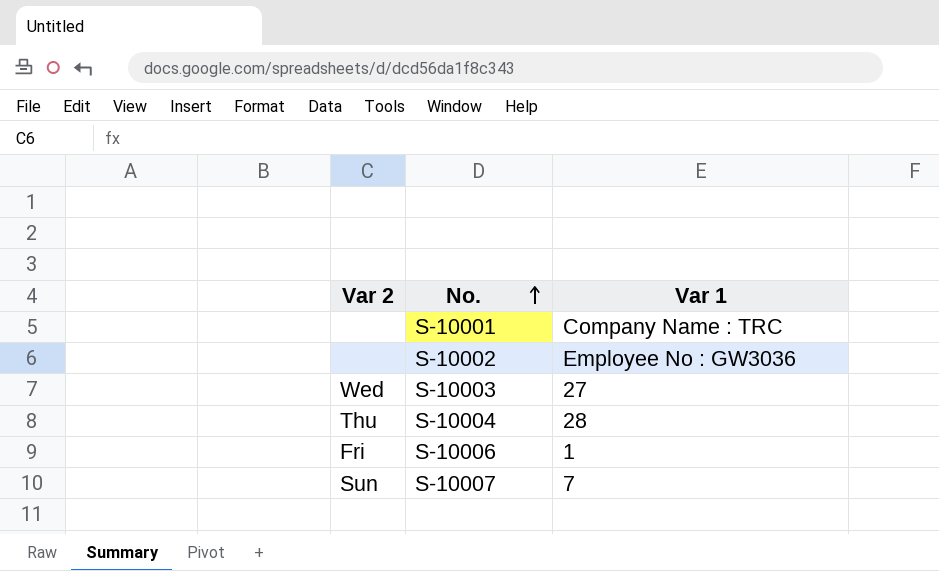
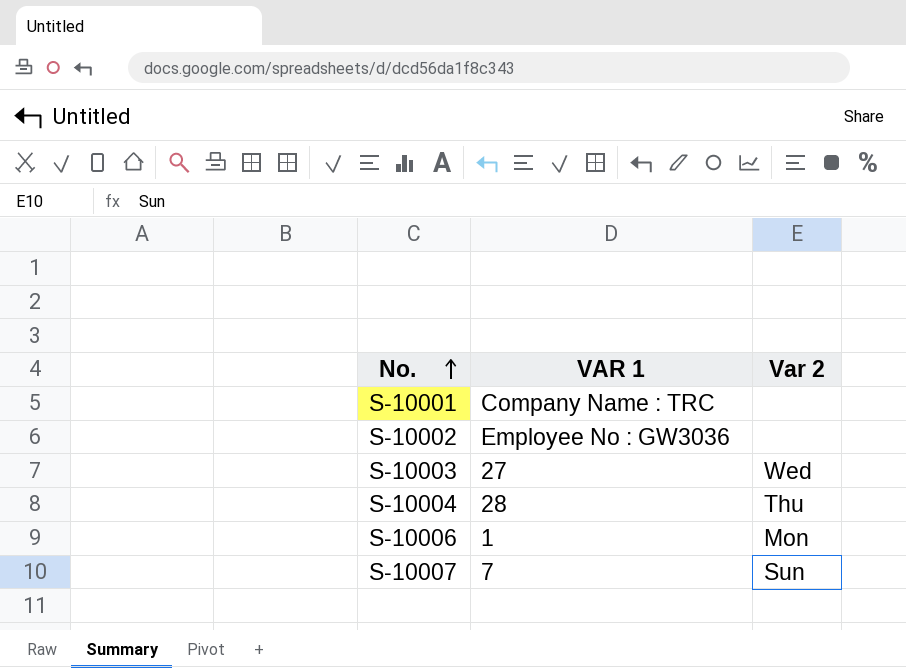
column name: Var 1 -> VAR 1
column Var 2 | position: 1 -> 3
S-10006 | Var 2: Fri -> Mon

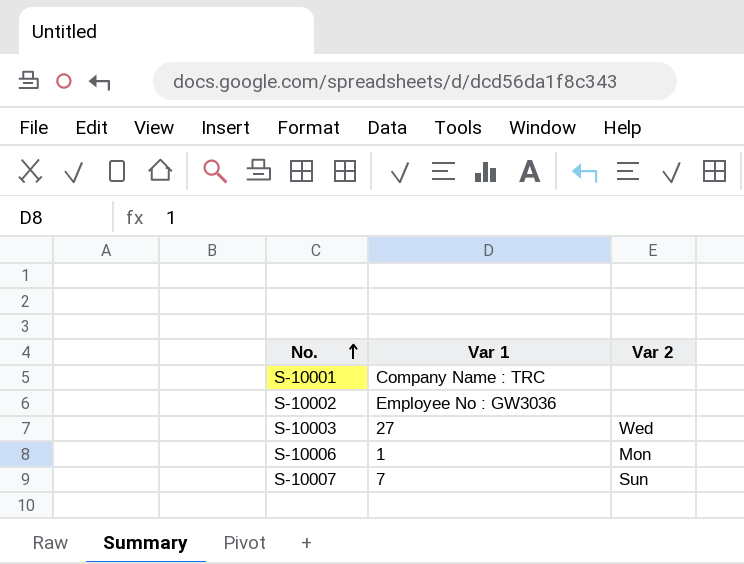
column name: VAR 1 -> Var 1
row S-10004: 28 | Thu -> none

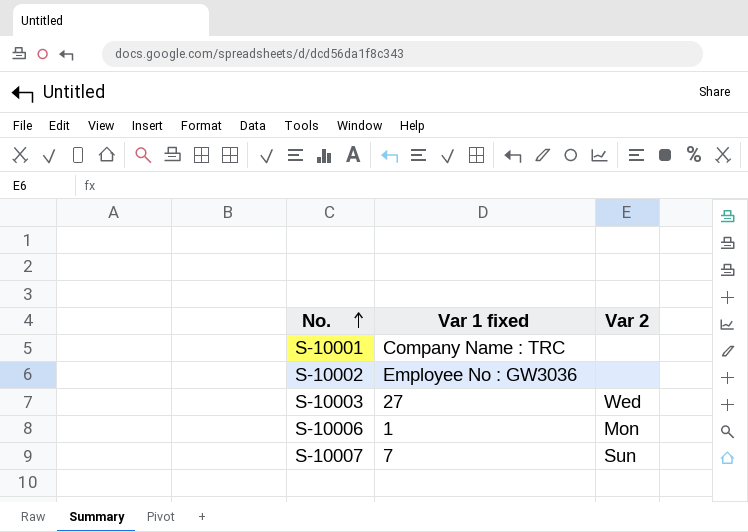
column name: Var 1 -> Var 1 fixed

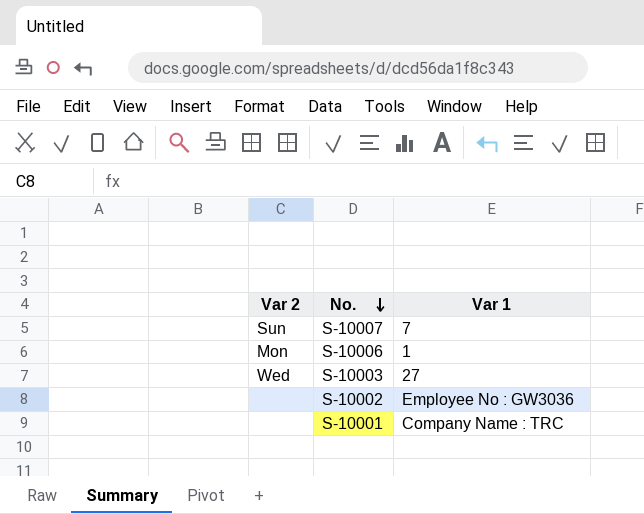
row order: No. ascending -> No. descending
column Var 2 | position: 3 -> 1
column name: Var 1 fixed -> Var 1

